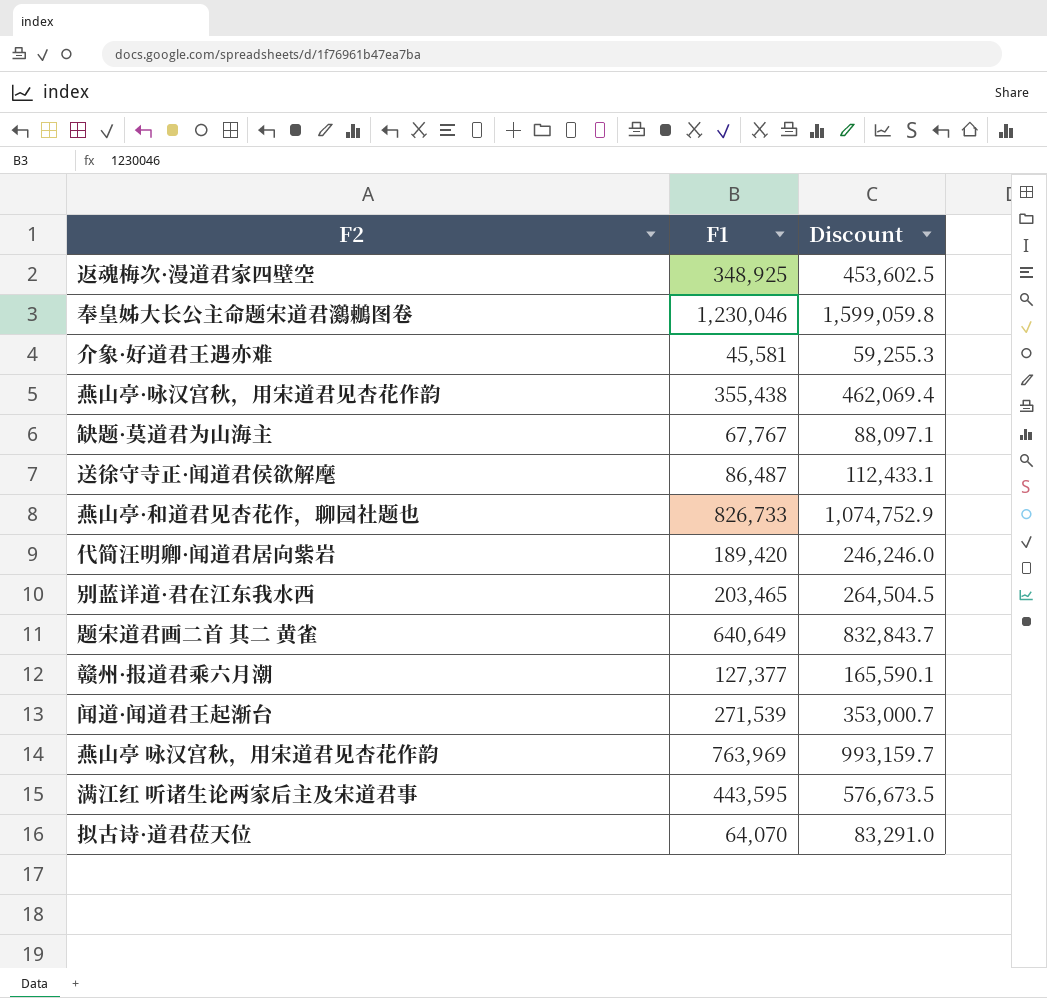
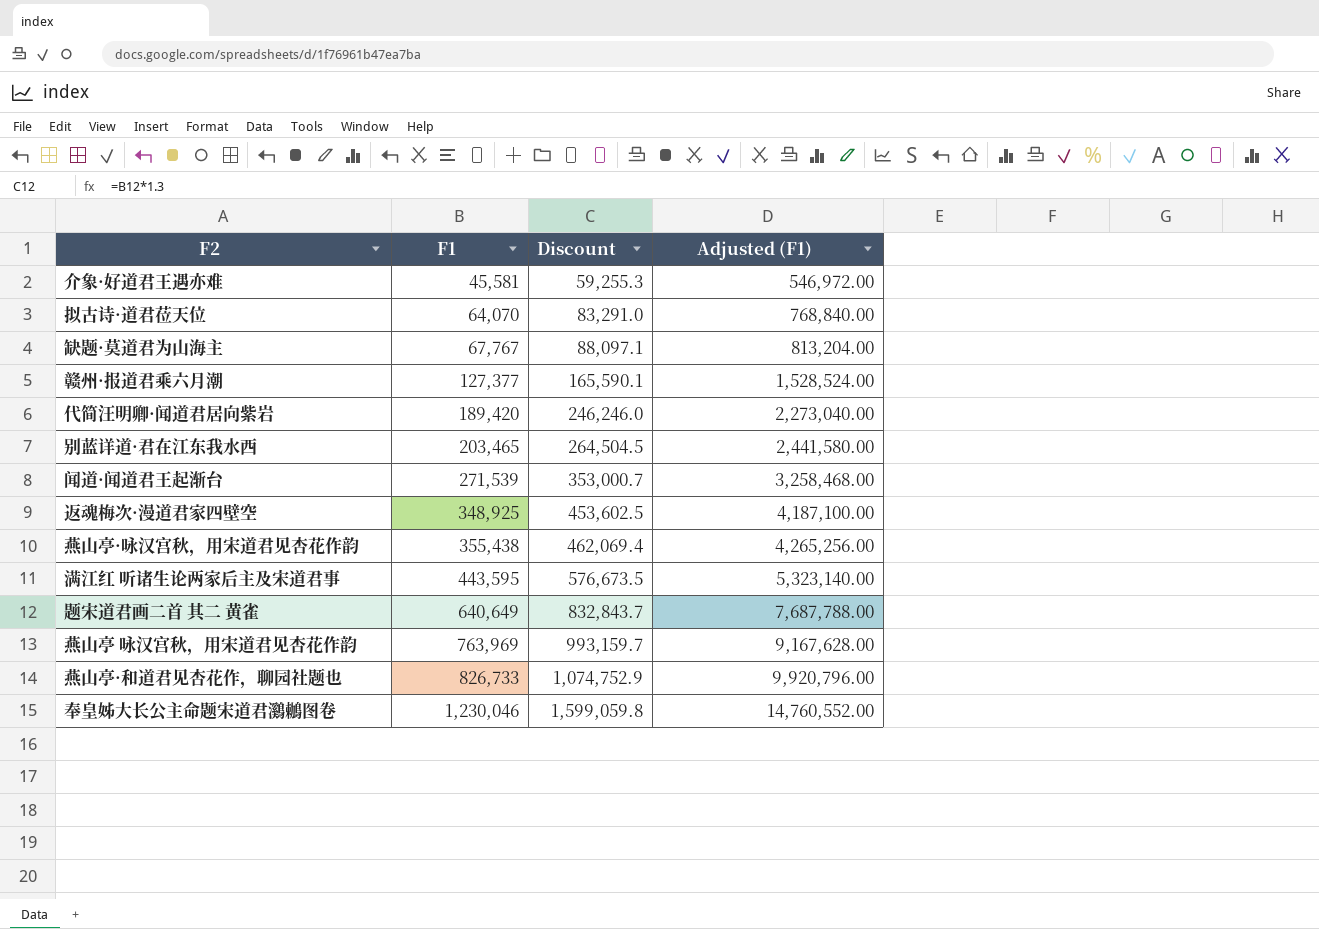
row order: none -> F1 ascending
column Adjusted (F1) | formula: none -> [F1] * 12
row 送徐守寺正·闻道君侯欲解麾: 86,487 | 112,433.1 -> none

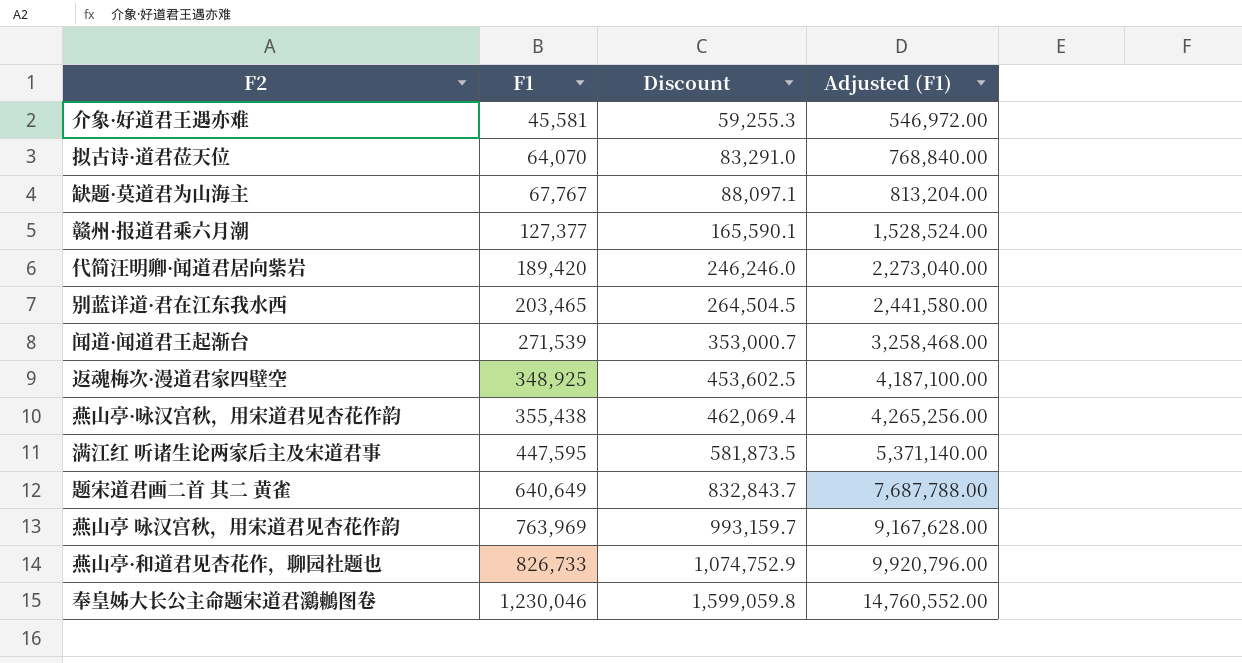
满江红 听诸生论两家后主及宋道君事 | F1: 443,595 -> 447,595
满江红 听诸生论两家后主及宋道君事 | Discount: 576,673.5 -> 581,873.5
满江红 听诸生论两家后主及宋道君事 | Adjusted (F1): 5,323,140.00 -> 5,371,140.00

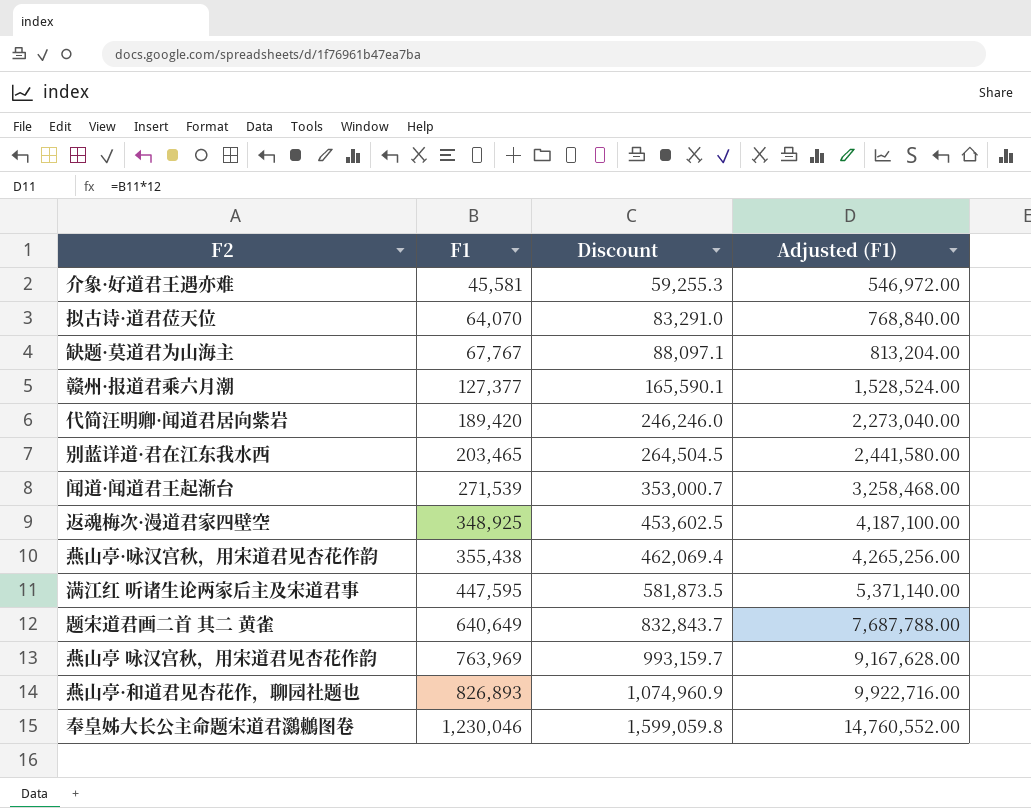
燕山亭·和道君见杏花作，聊园社题也 | F1: 826,733 -> 826,893
燕山亭·和道君见杏花作，聊园社题也 | Discount: 1,074,752.9 -> 1,074,960.9
燕山亭·和道君见杏花作，聊园社题也 | Adjusted (F1): 9,920,796.00 -> 9,922,716.00

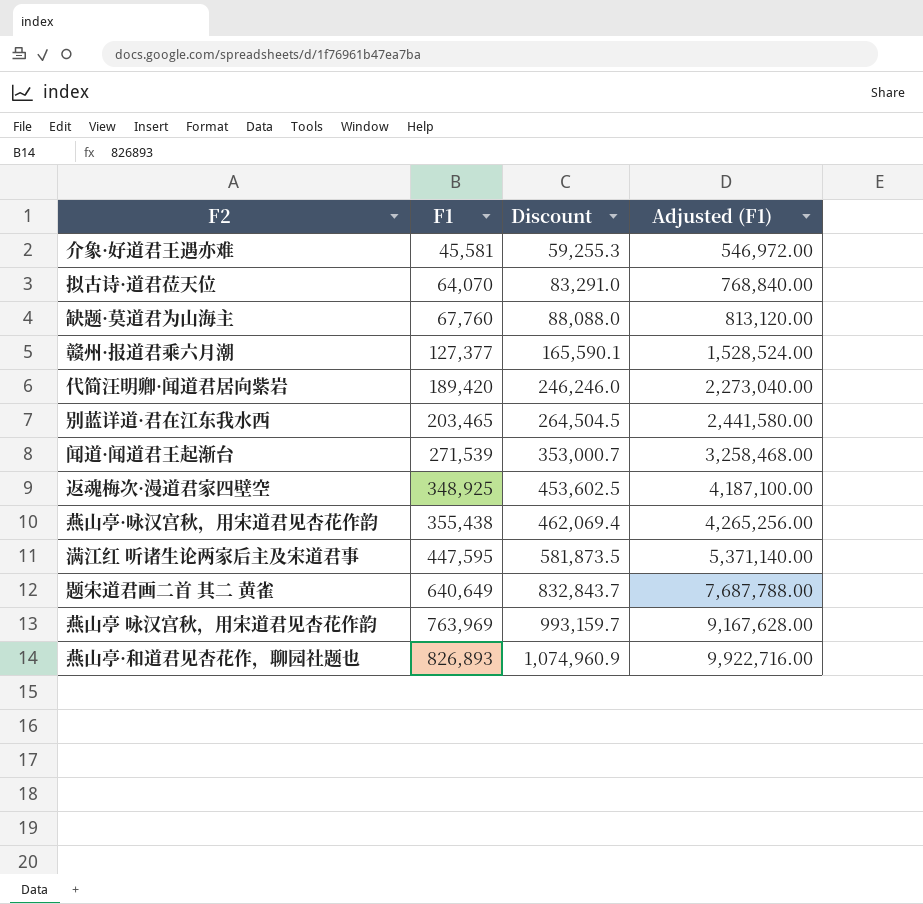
row 奉皇姊大长公主命题宋道君鸂鶒图卷: 1,230,046 | 1,599,059.8 | 14,760,552.00 -> none
缺题·莫道君为山海主 | F1: 67,767 -> 67,760
缺题·莫道君为山海主 | Discount: 88,097.1 -> 88,088.0
缺题·莫道君为山海主 | Adjusted (F1): 813,204.00 -> 813,120.00

